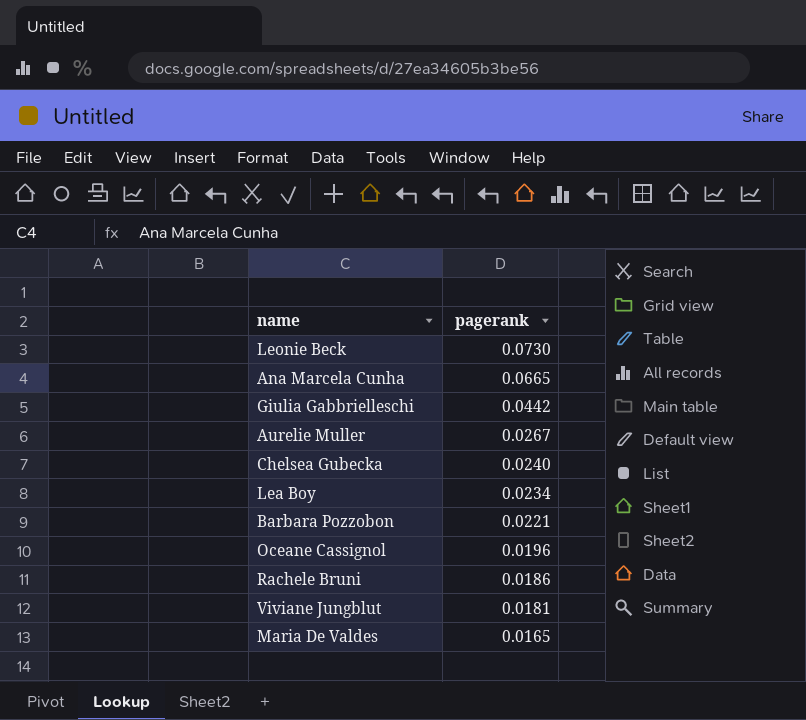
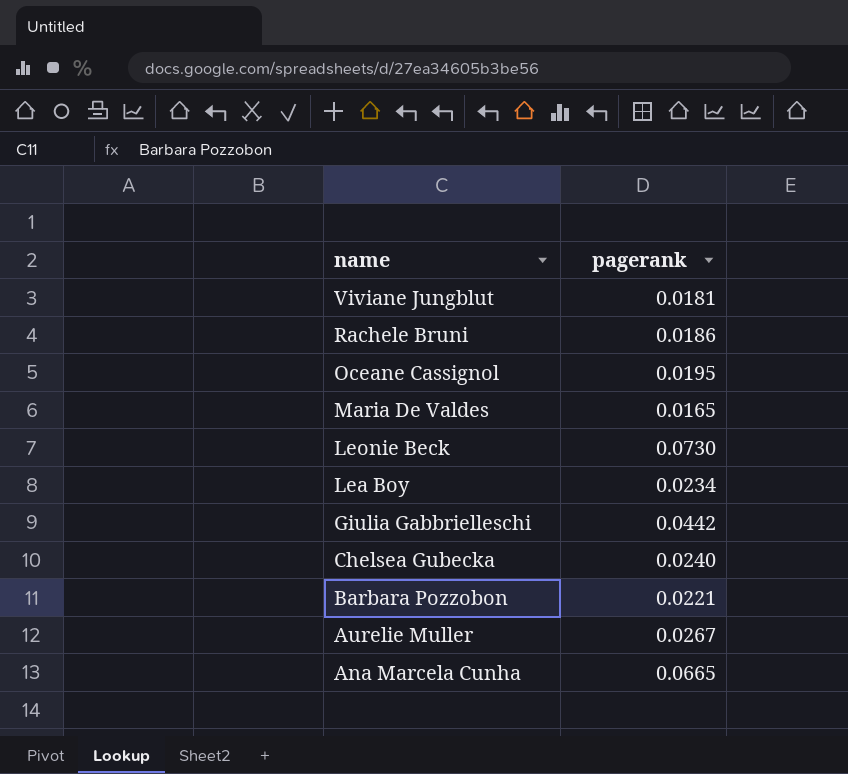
row order: pagerank descending -> name descending
Oceane Cassignol | pagerank: 0.0196 -> 0.0195

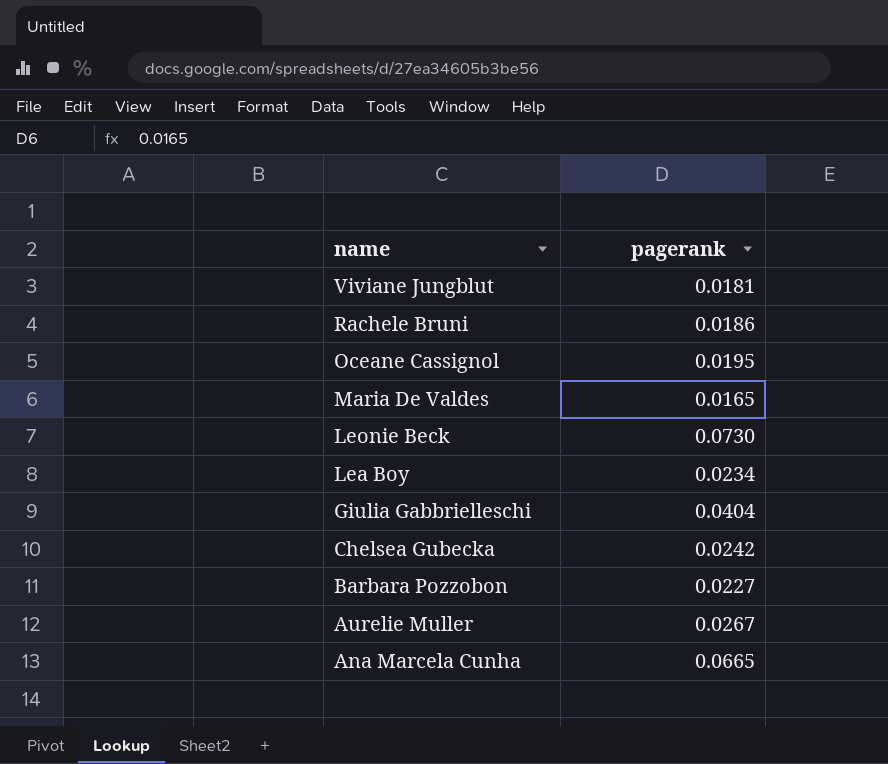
Giulia Gabbrielleschi | pagerank: 0.0442 -> 0.0404
Chelsea Gubecka | pagerank: 0.0240 -> 0.0242
Barbara Pozzobon | pagerank: 0.0221 -> 0.0227

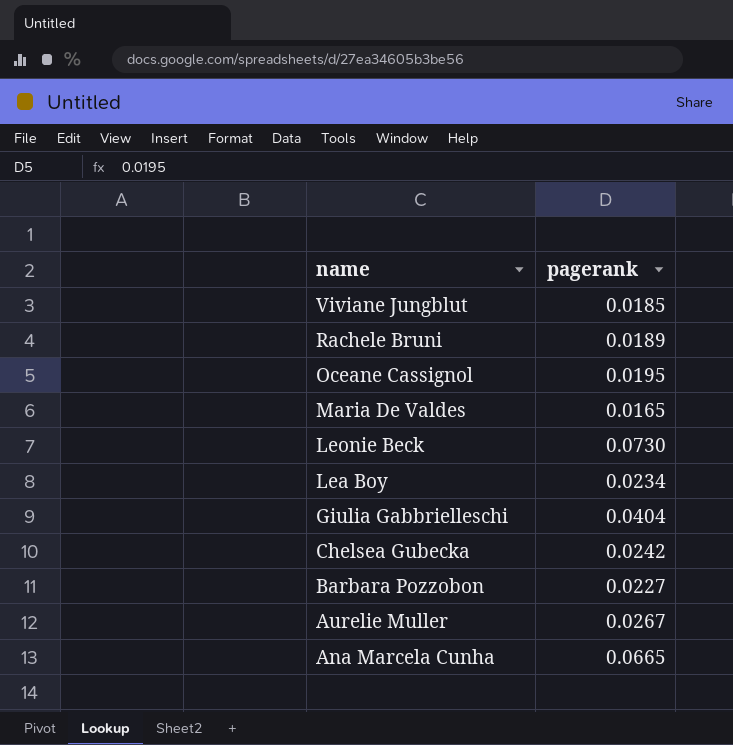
Viviane Jungblut | pagerank: 0.0181 -> 0.0185
Rachele Bruni | pagerank: 0.0186 -> 0.0189

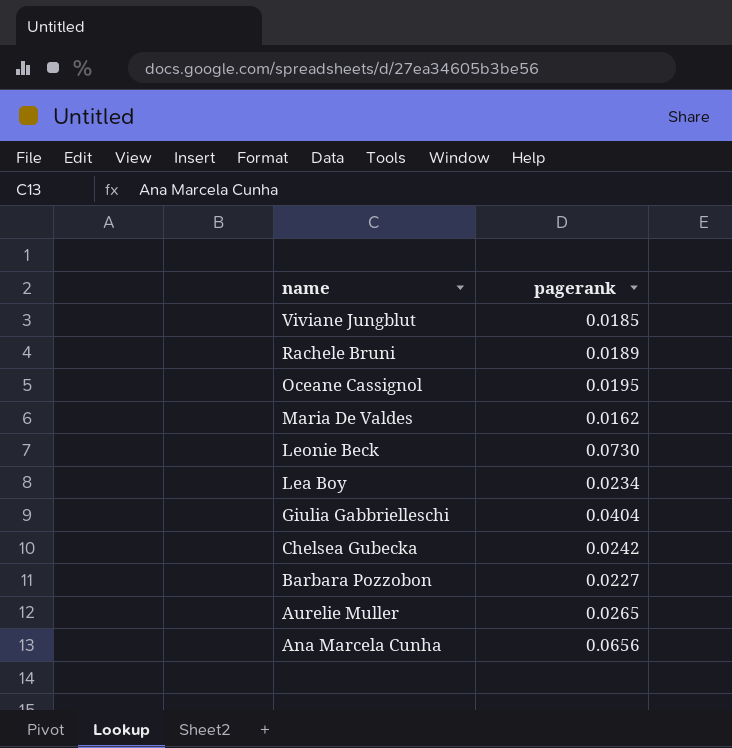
Maria De Valdes | pagerank: 0.0165 -> 0.0162
Aurelie Muller | pagerank: 0.0267 -> 0.0265
Ana Marcela Cunha | pagerank: 0.0665 -> 0.0656

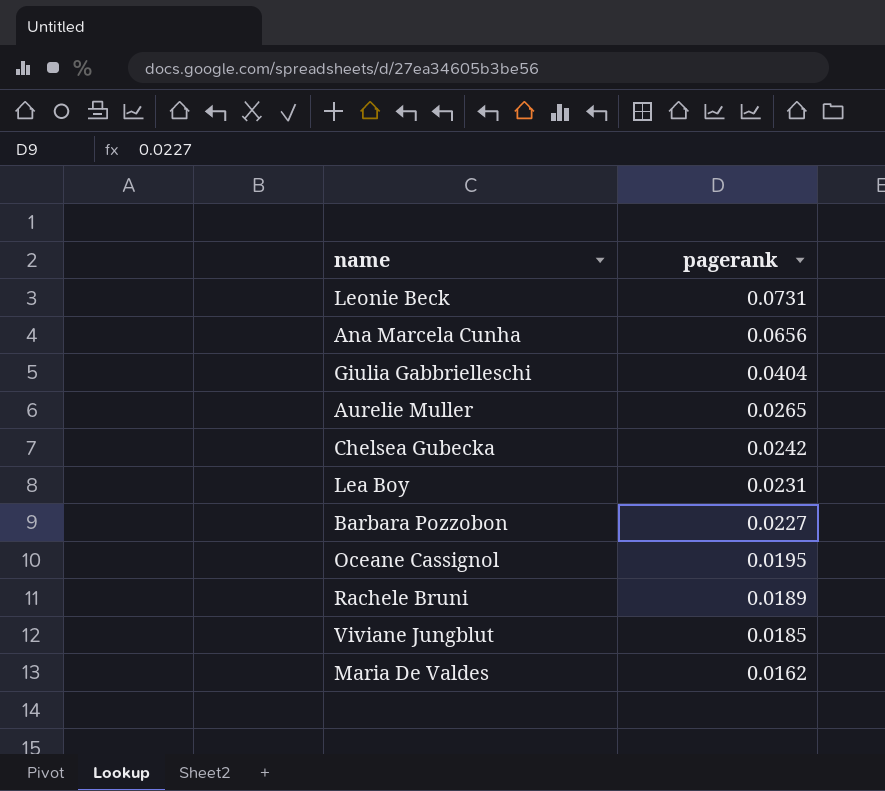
row order: name descending -> pagerank descending
Leonie Beck | pagerank: 0.0730 -> 0.0731
Lea Boy | pagerank: 0.0234 -> 0.0231

